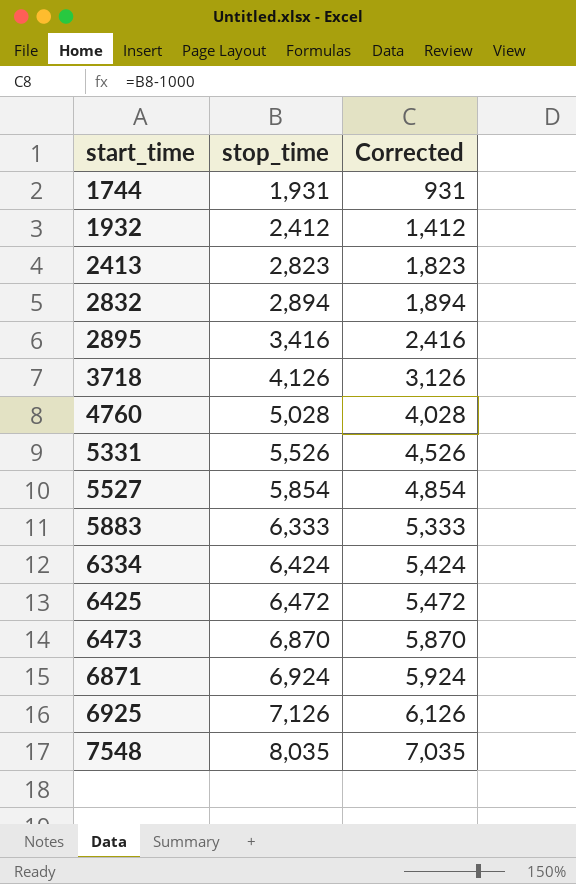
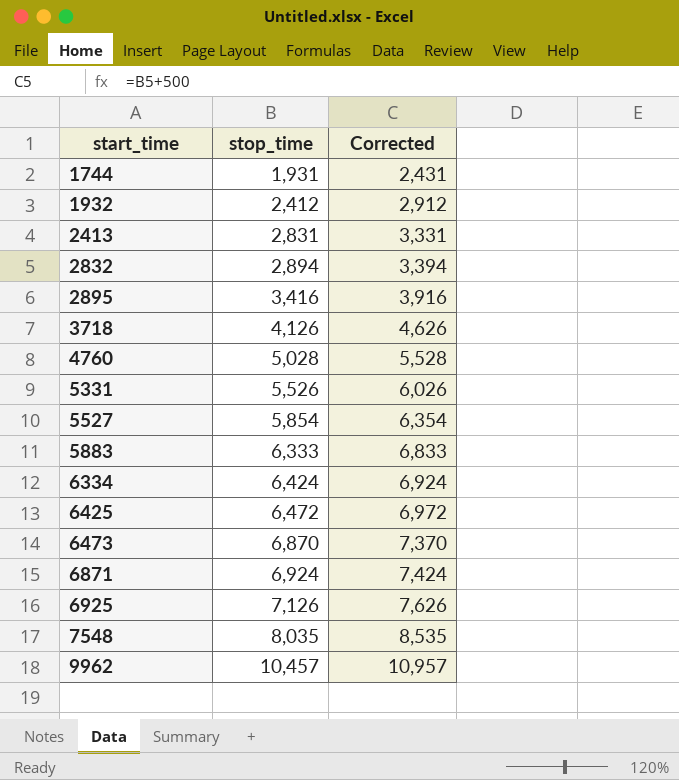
column Corrected | formula: [stop_time] - 1000 -> [stop_time] + 500
2413 | stop_time: 2,823 -> 2,831
row 9962: none -> 10,457 | 10,957

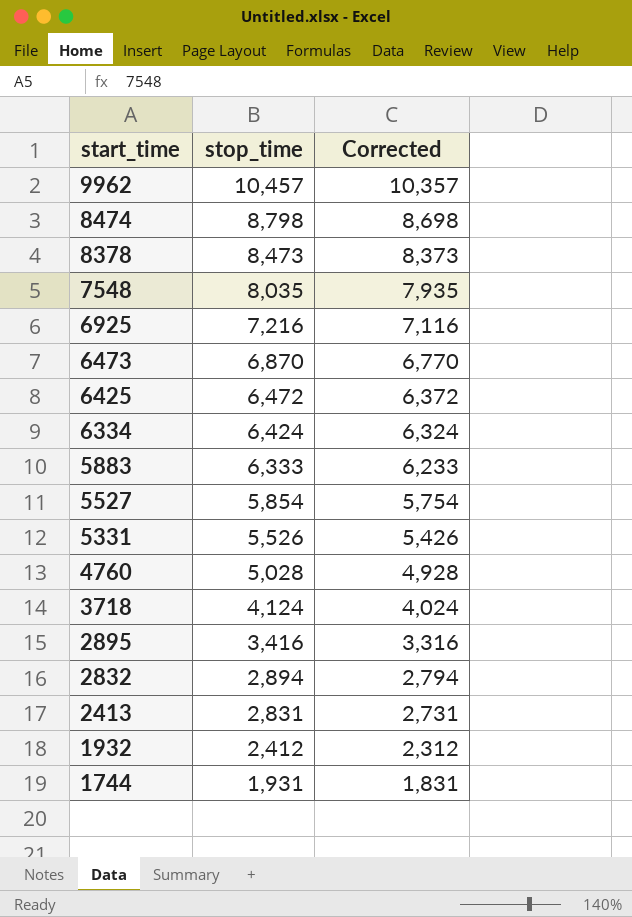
row order: start_time ascending -> start_time descending
column Corrected | formula: [stop_time] + 500 -> [stop_time] - 100
row 6871: 6,924 | 7,424 -> none
row 8474: none -> 8,798 | 8,698
row 8378: none -> 8,473 | 8,373
6925 | stop_time: 7,126 -> 7,216
3718 | stop_time: 4,126 -> 4,124

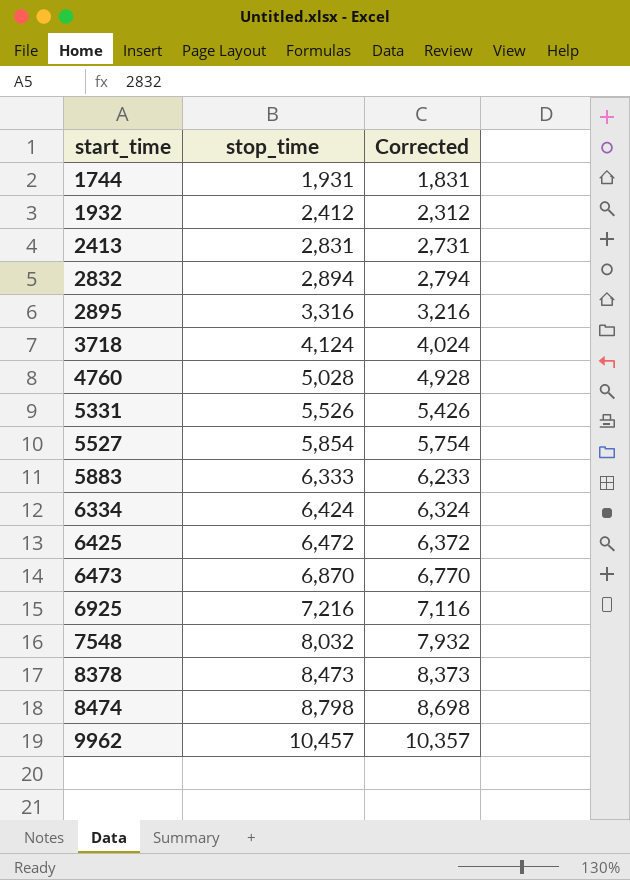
row order: start_time descending -> start_time ascending
2895 | stop_time: 3,416 -> 3,316
2895 | Corrected: 3,316 -> 3,216
7548 | stop_time: 8,035 -> 8,032
7548 | Corrected: 7,935 -> 7,932

